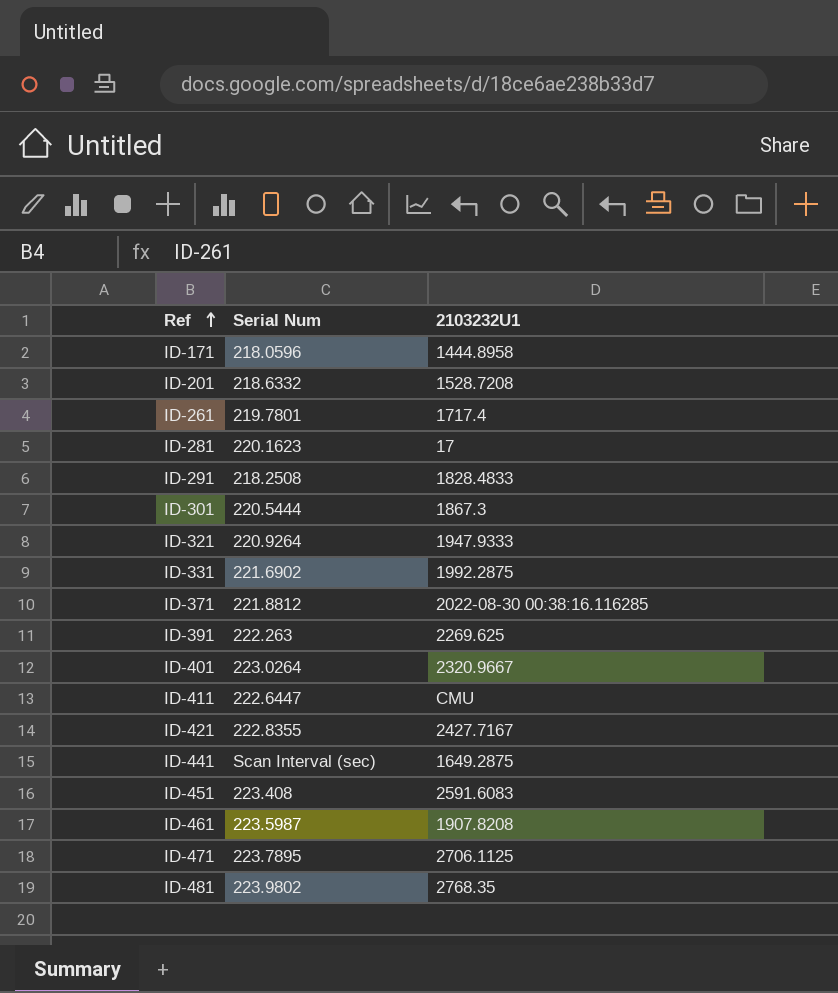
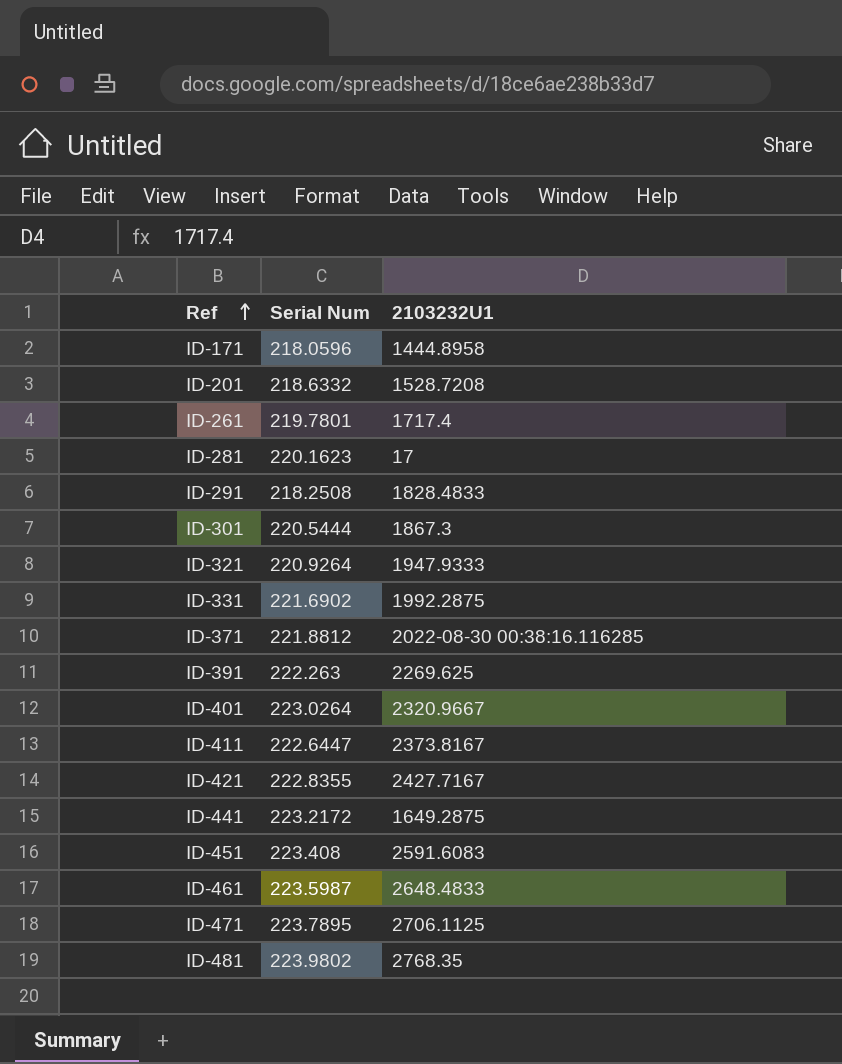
ID-411 | 2103232U1: CMU -> 2373.8167
ID-441 | Serial Num: Scan Interval (sec) -> 223.2172
ID-461 | 2103232U1: 1907.8208 -> 2648.4833

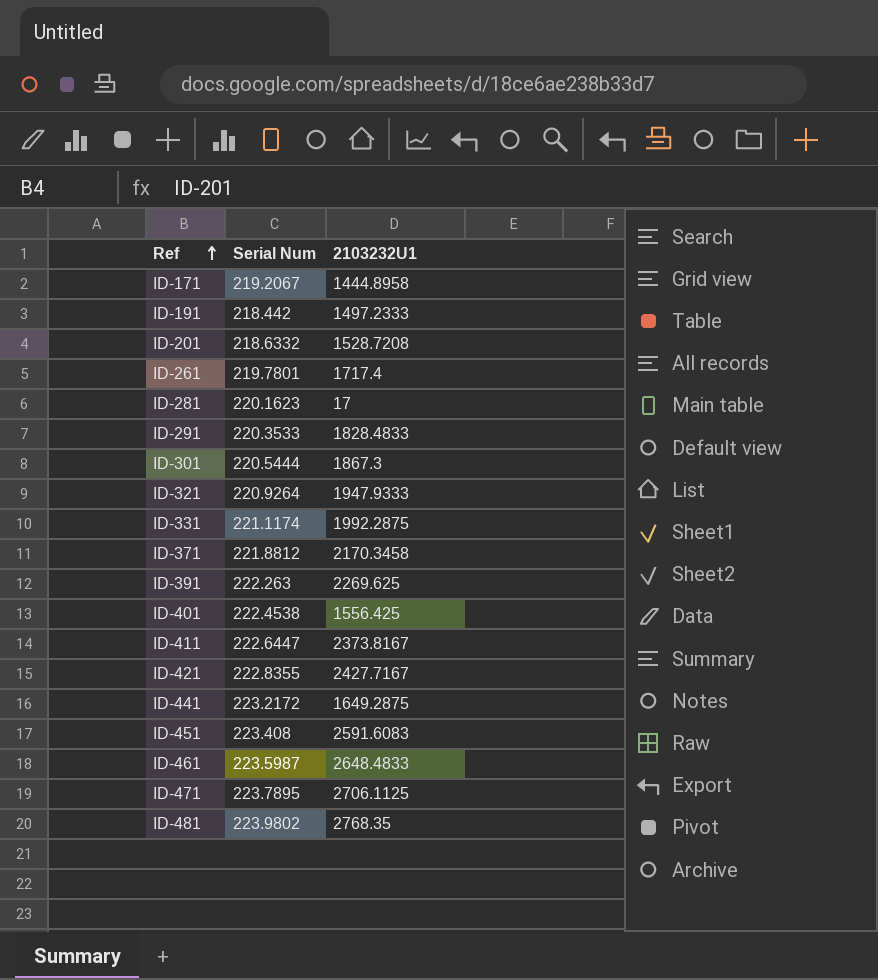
ID-171 | Serial Num: 218.0596 -> 219.2067
row ID-191: none -> 218.442 | 1497.2333
ID-291 | Serial Num: 218.2508 -> 220.3533
ID-331 | Serial Num: 221.6902 -> 221.1174
ID-371 | 2103232U1: 2022-08-30 00:38:16.116285 -> 2170.3458
ID-401 | Serial Num: 223.0264 -> 222.4538
ID-401 | 2103232U1: 2320.9667 -> 1556.425

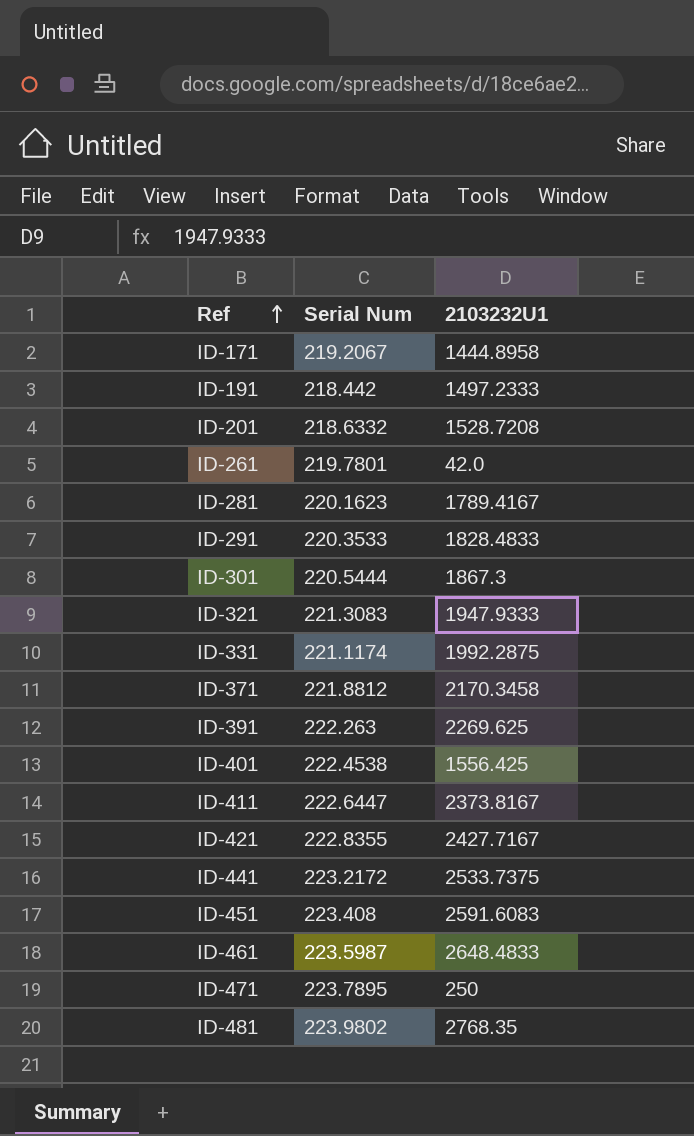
ID-261 | 2103232U1: 1717.4 -> 42.0
ID-281 | 2103232U1: 17 -> 1789.4167
ID-321 | Serial Num: 220.9264 -> 221.3083
ID-441 | 2103232U1: 1649.2875 -> 2533.7375
ID-471 | 2103232U1: 2706.1125 -> 250

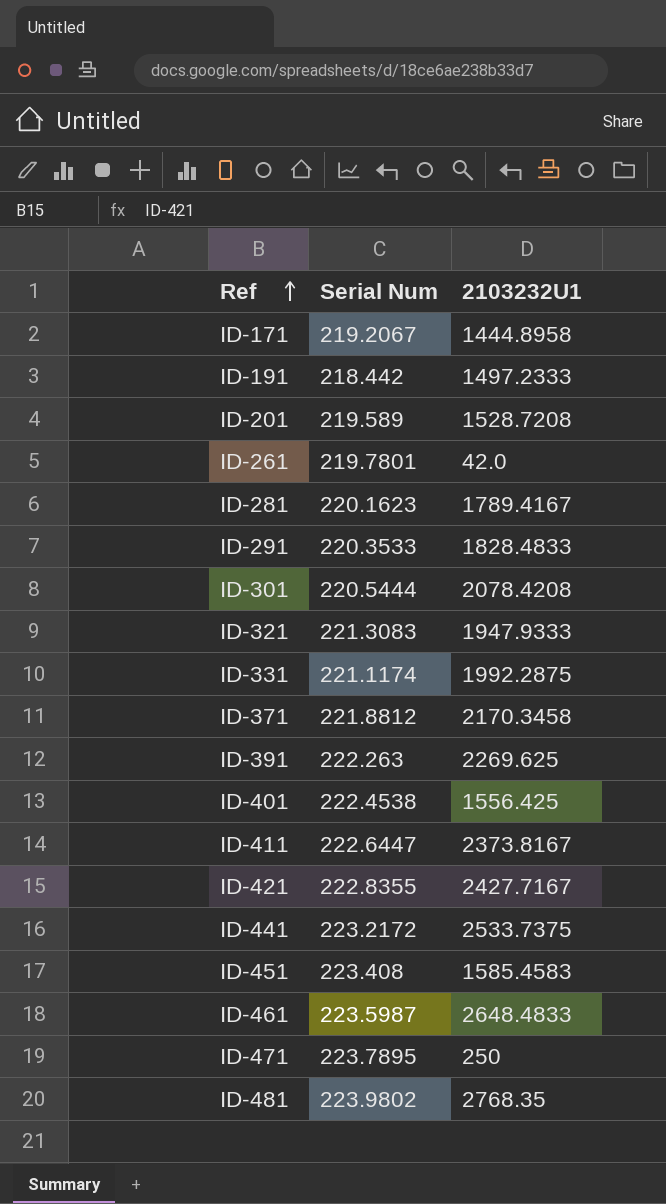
ID-201 | Serial Num: 218.6332 -> 219.589
ID-301 | 2103232U1: 1867.3 -> 2078.4208
ID-451 | 2103232U1: 2591.6083 -> 1585.4583

